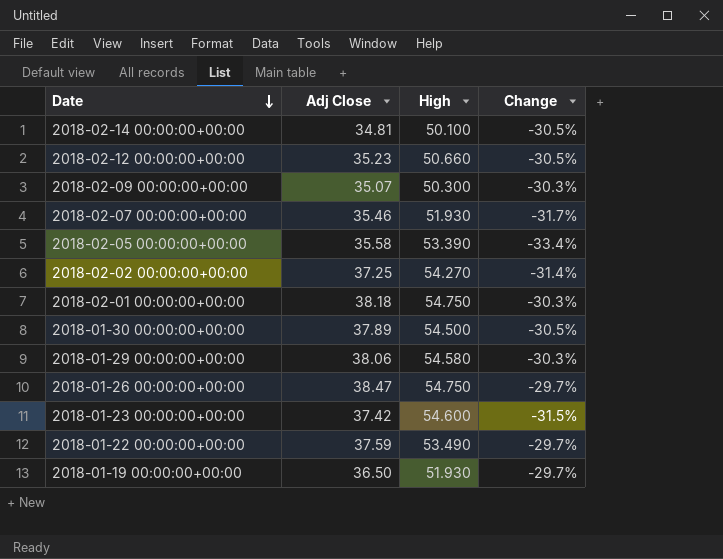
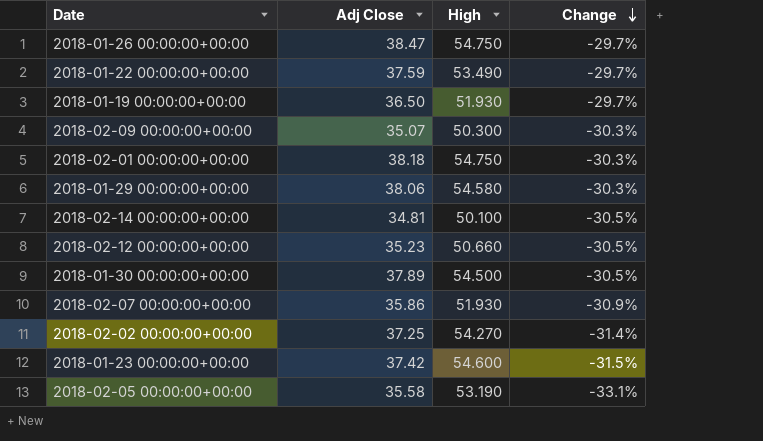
row order: Date descending -> Change descending
2018-02-07 00:00:00+00:00 | Adj Close: 35.46 -> 35.86
2018-02-07 00:00:00+00:00 | Change: -31.7% -> -30.9%
2018-02-05 00:00:00+00:00 | High: 53.390 -> 53.190
2018-02-05 00:00:00+00:00 | Change: -33.4% -> -33.1%

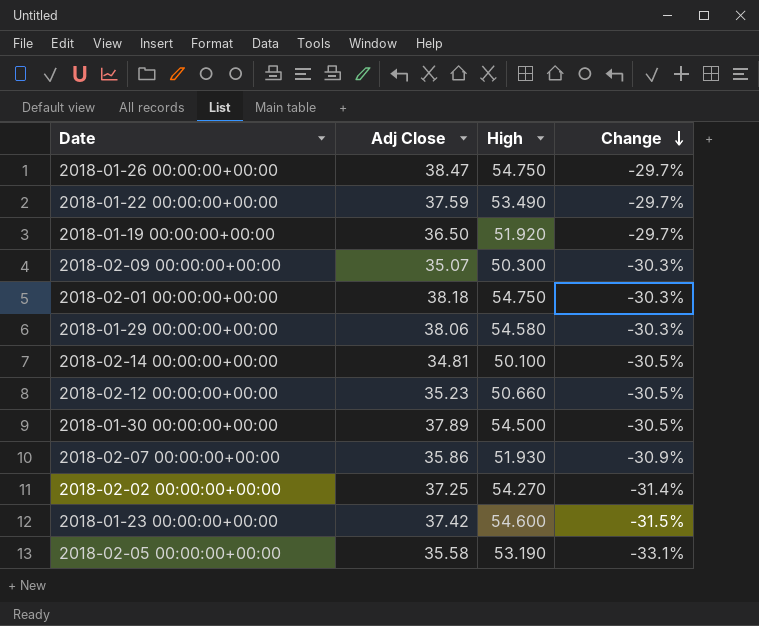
2018-01-19 00:00:00+00:00 | High: 51.930 -> 51.920

